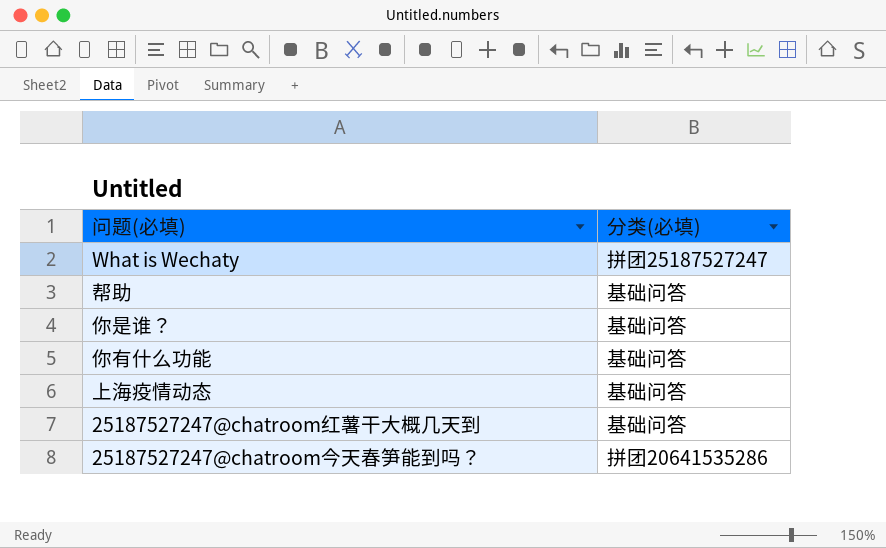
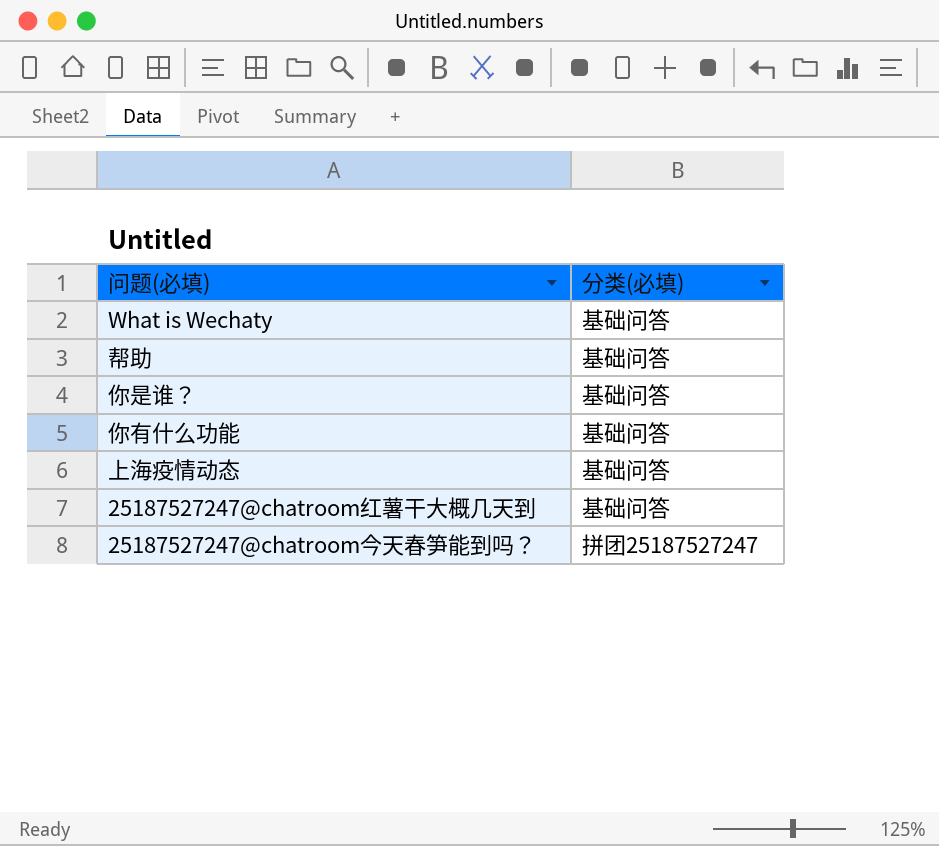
What is Wechaty | 分类(必填): 拼团25187527247 -> 基础问答
25187527247@chatroom今天春笋能到吗？ | 分类(必填): 拼团20641535286 -> 拼团25187527247

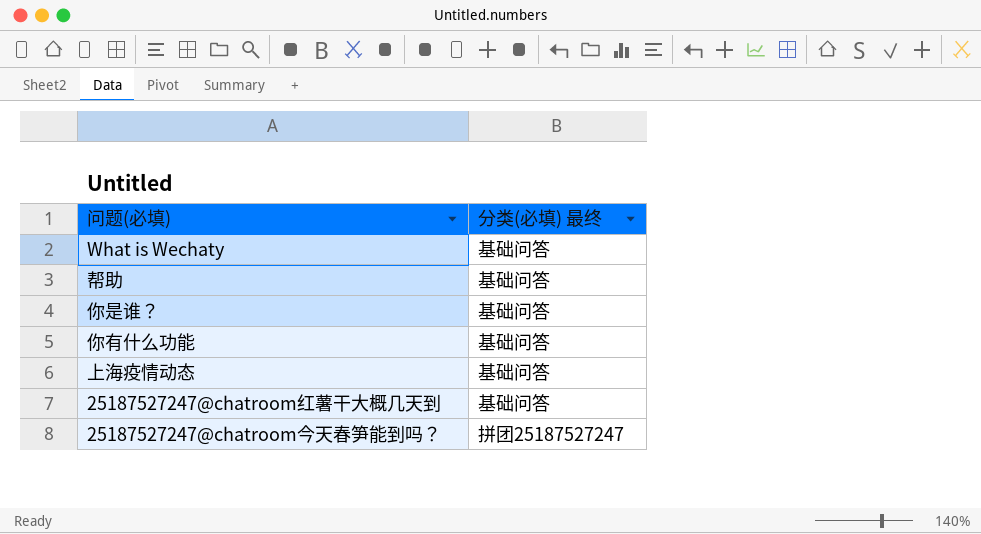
column name: 分类(必填) -> 分类(必填) 最终

